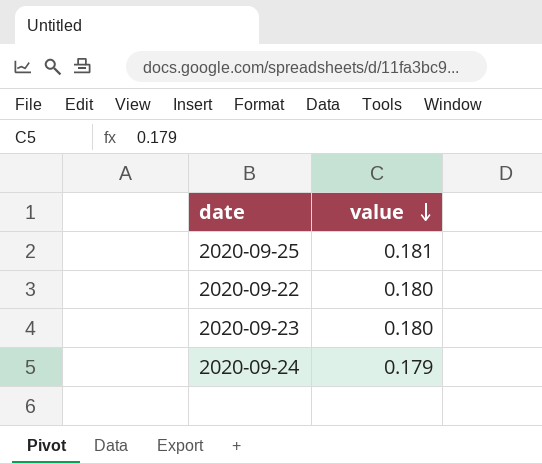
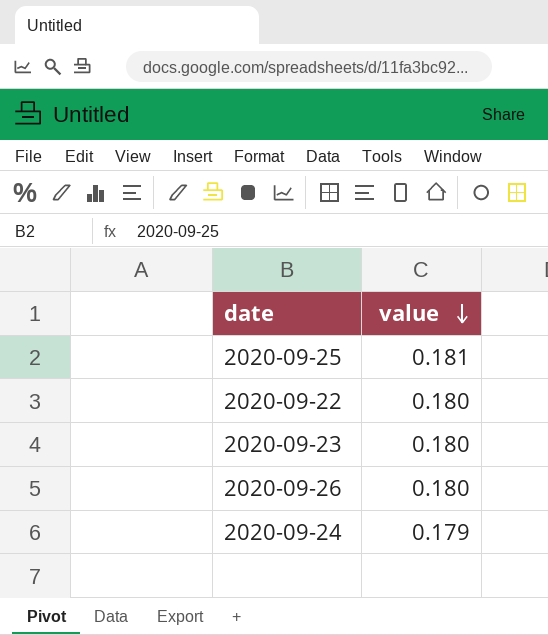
row 2020-09-26: none -> 0.180

